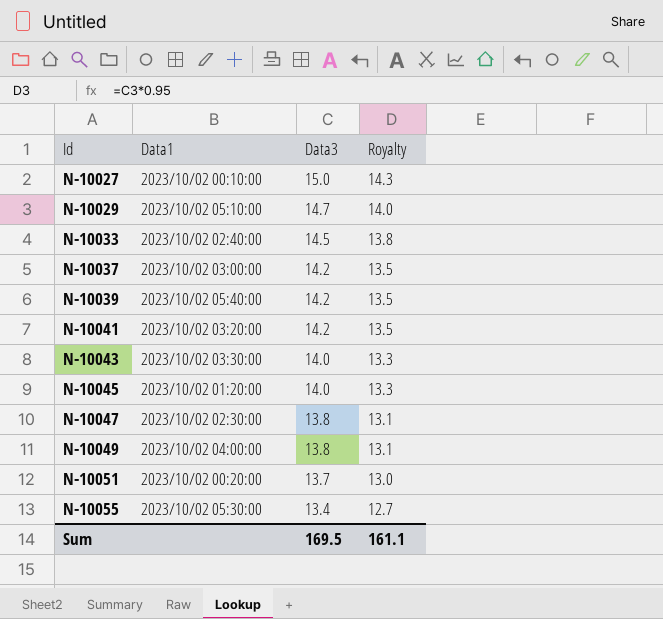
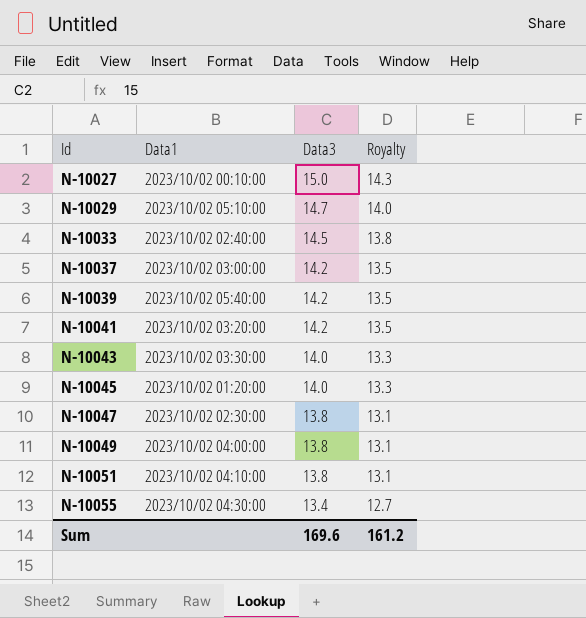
N-10051 | Data1: 2023/10/02 00:20:00 -> 2023/10/02 04:10:00
N-10051 | Data3: 13.7 -> 13.8
N-10051 | Royalty: 13.0 -> 13.1
N-10055 | Data1: 2023/10/02 05:30:00 -> 2023/10/02 04:30:00
Sum | Data3: 169.5 -> 169.6
Sum | Royalty: 161.1 -> 161.2

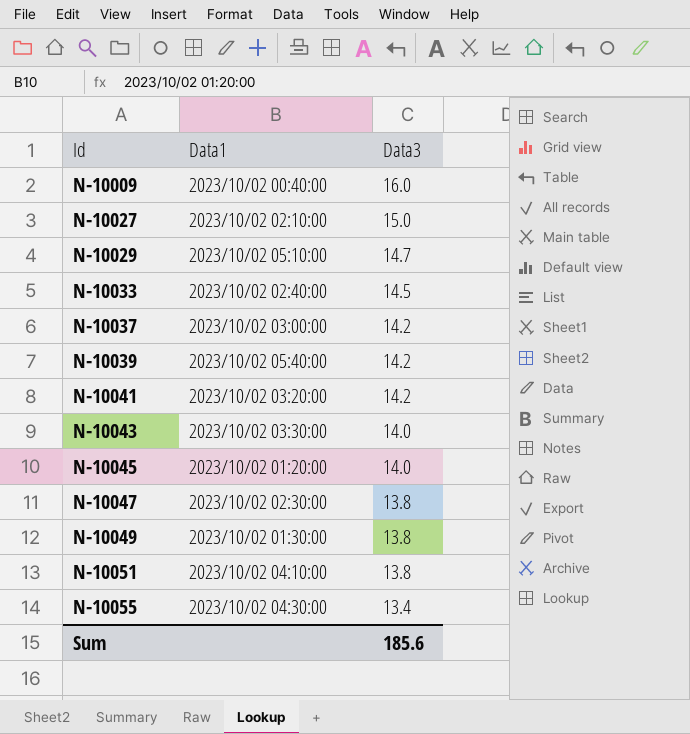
column Royalty | formula: [Data3] * 0.95 -> none
row N-10009: none -> 2023/10/02 00:40:00 | 16.0
N-10027 | Data1: 2023/10/02 00:10:00 -> 2023/10/02 02:10:00
N-10049 | Data1: 2023/10/02 04:00:00 -> 2023/10/02 01:30:00
Sum | Data3: 169.6 -> 185.6

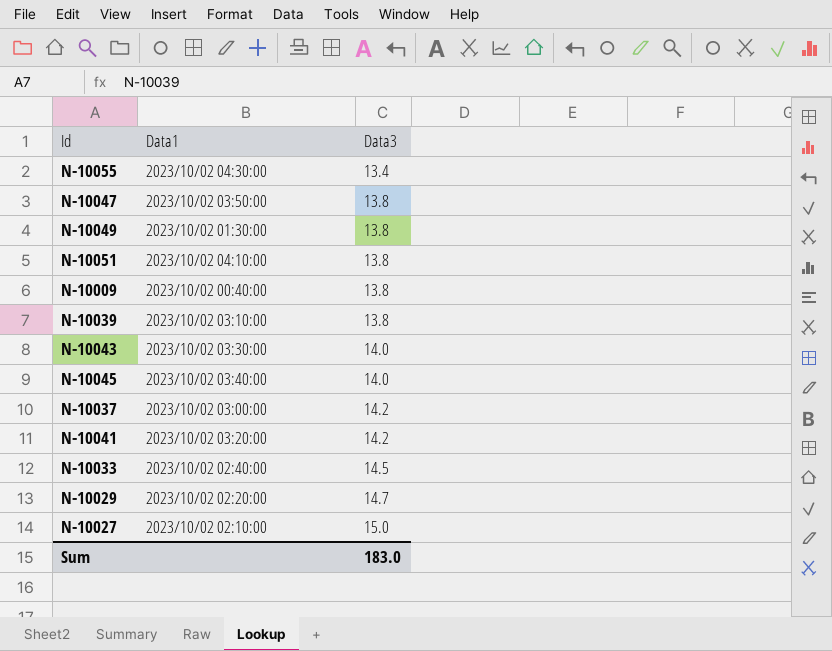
row order: Id ascending -> Data3 ascending
N-10047 | Data1: 2023/10/02 02:30:00 -> 2023/10/02 03:50:00
N-10009 | Data3: 16.0 -> 13.8
N-10039 | Data1: 2023/10/02 05:40:00 -> 2023/10/02 03:10:00
N-10039 | Data3: 14.2 -> 13.8
N-10045 | Data1: 2023/10/02 01:20:00 -> 2023/10/02 03:40:00
N-10029 | Data1: 2023/10/02 05:10:00 -> 2023/10/02 02:20:00
Sum | Data3: 185.6 -> 183.0

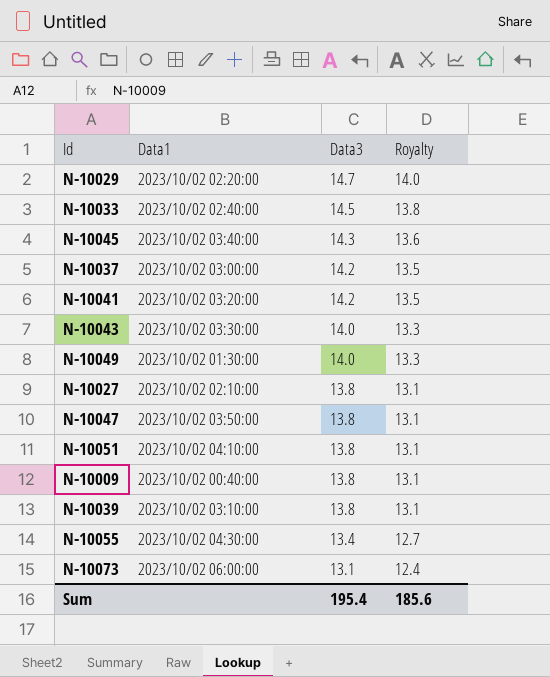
row order: Data3 ascending -> Data3 descending
column Royalty | formula: none -> [Data3] * 0.95
N-10045 | Data3: 14.0 -> 14.3
N-10049 | Data3: 13.8 -> 14.0
N-10027 | Data3: 15.0 -> 13.8
row N-10073: none -> 2023/10/02 06:00:00 | 13.1 | 12.4
Sum | Data3: 183.0 -> 195.4

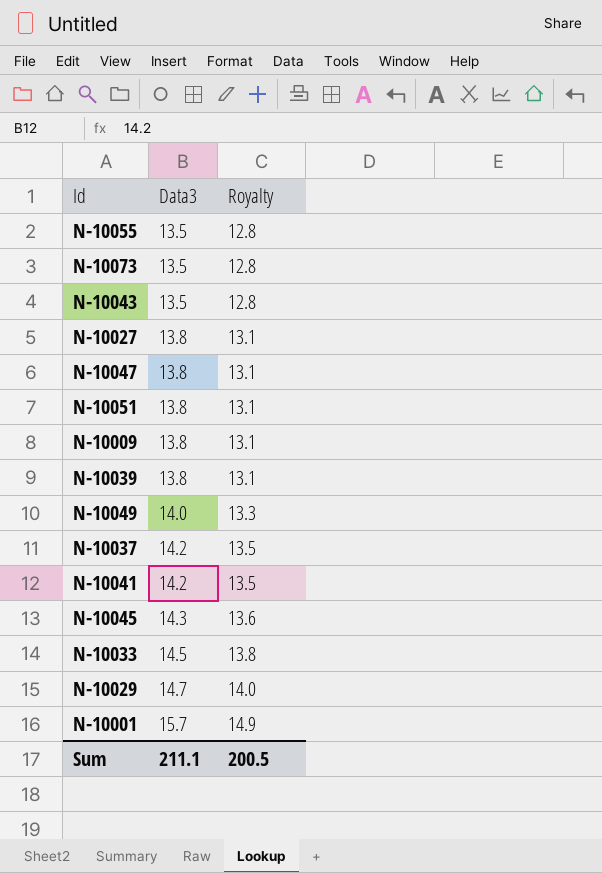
row order: Data3 descending -> Data3 ascending
column Data1 | position: 2 -> none
N-10055 | Data3: 13.4 -> 13.5
N-10055 | Royalty: 12.7 -> 12.8
N-10073 | Data3: 13.1 -> 13.5
N-10073 | Royalty: 12.4 -> 12.8
N-10043 | Data3: 14.0 -> 13.5
N-10043 | Royalty: 13.3 -> 12.8
row N-10001: none -> 15.7 | 14.9
Sum | Data3: 195.4 -> 211.1
Sum | Royalty: 185.6 -> 200.5

